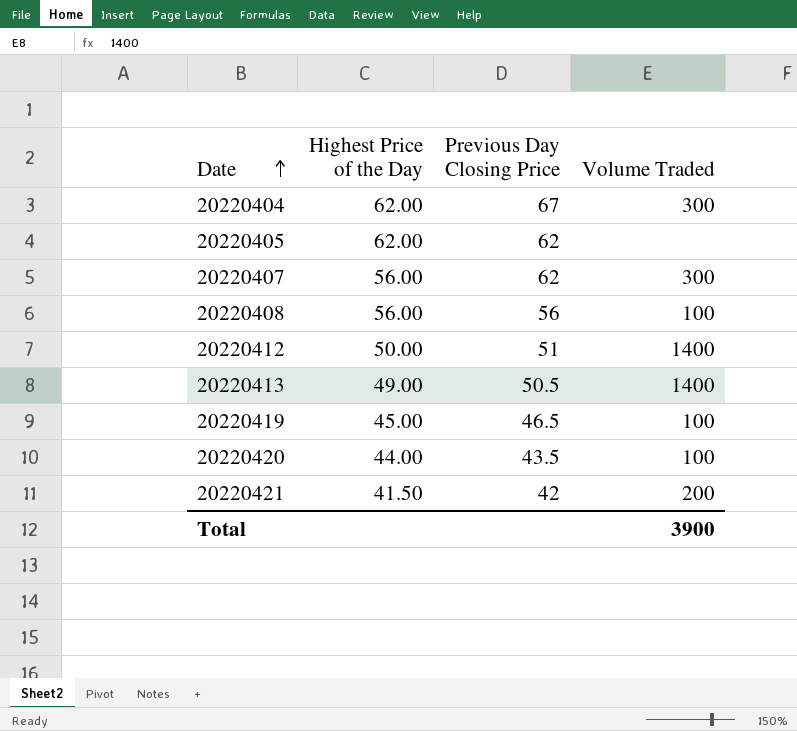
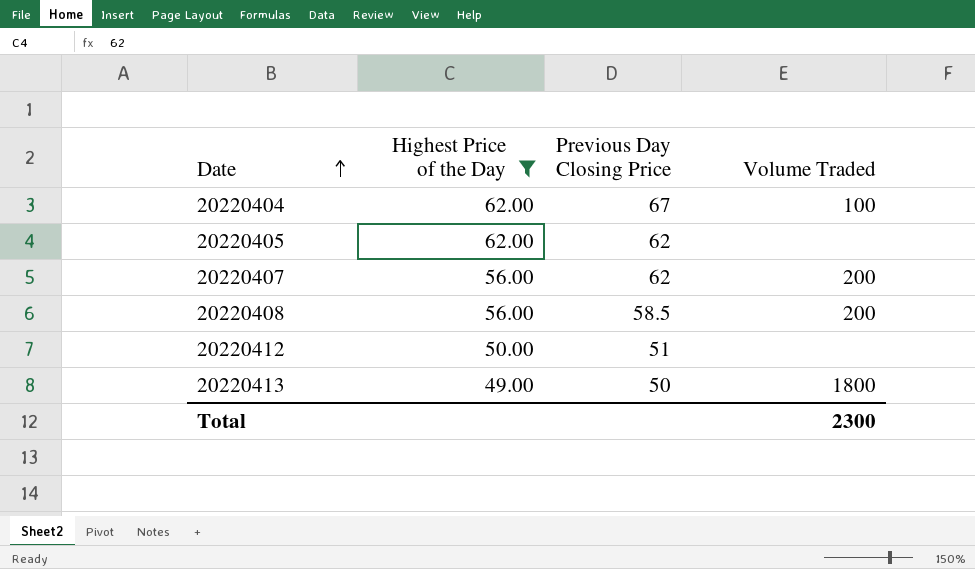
filter: none -> Highest Price of the Day >= 49.00
20220404 | Volume Traded: 300 -> 100
20220407 | Volume Traded: 300 -> 200
20220408 | Previous Day Closing Price: 56 -> 58.5
20220408 | Volume Traded: 100 -> 200
20220412 | Volume Traded: 1400 -> none
20220413 | Previous Day Closing Price: 50.5 -> 50
20220413 | Volume Traded: 1400 -> 1800
Total | Volume Traded: 3900 -> 2300

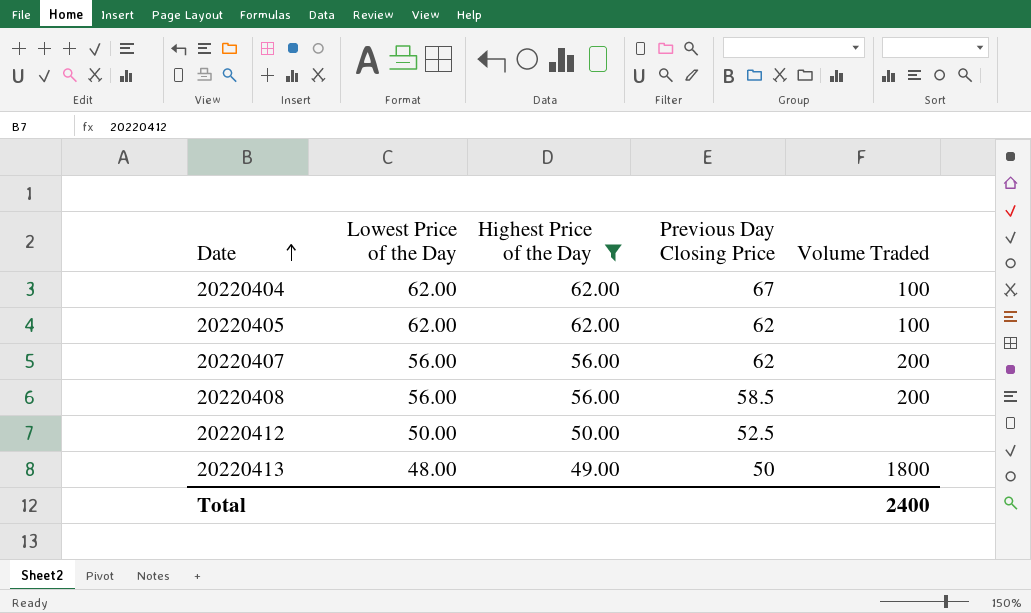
column Lowest Price of the Day | position: none -> 2
20220405 | Volume Traded: none -> 100
20220412 | Previous Day Closing Price: 51 -> 52.5
Total | Volume Traded: 2300 -> 2400

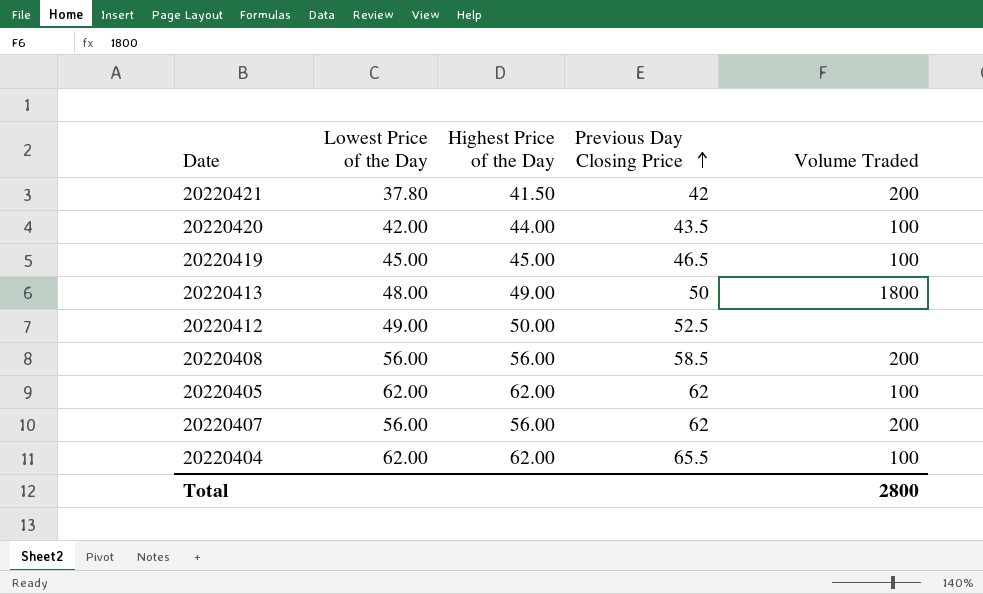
filter: Highest Price of the Day >= 49.00 -> none
row order: Date ascending -> Previous Day Closing Price ascending
20220412 | Lowest Price of the Day: 50.00 -> 49.00
20220404 | Previous Day Closing Price: 67 -> 65.5
Total | Volume Traded: 2400 -> 2800

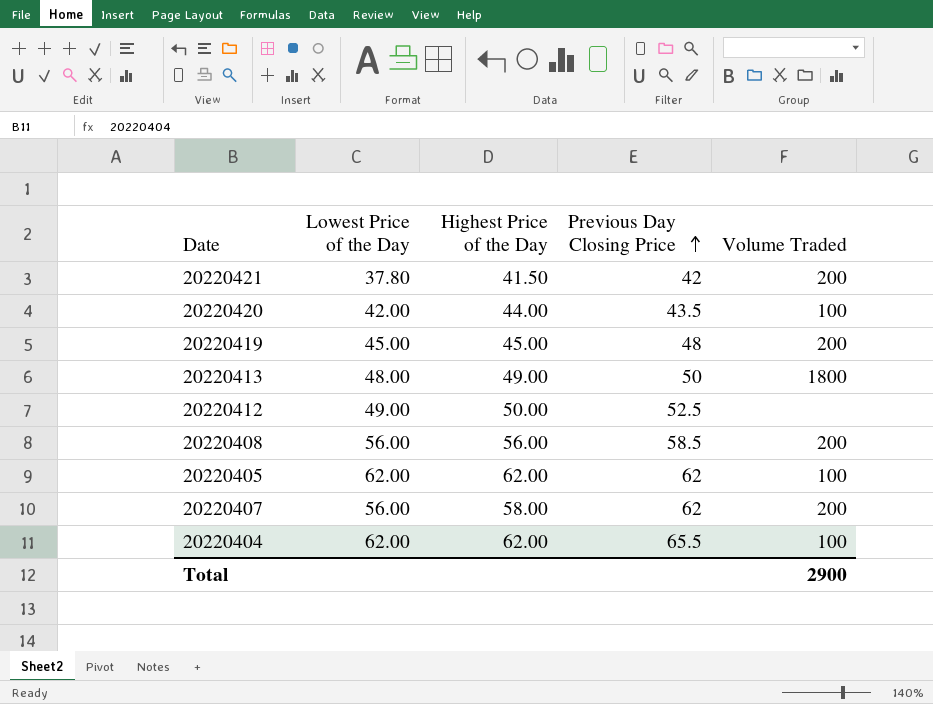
20220419 | Previous Day Closing Price: 46.5 -> 48
20220419 | Volume Traded: 100 -> 200
20220407 | Highest Price of the Day: 56.00 -> 58.00
Total | Volume Traded: 2800 -> 2900

